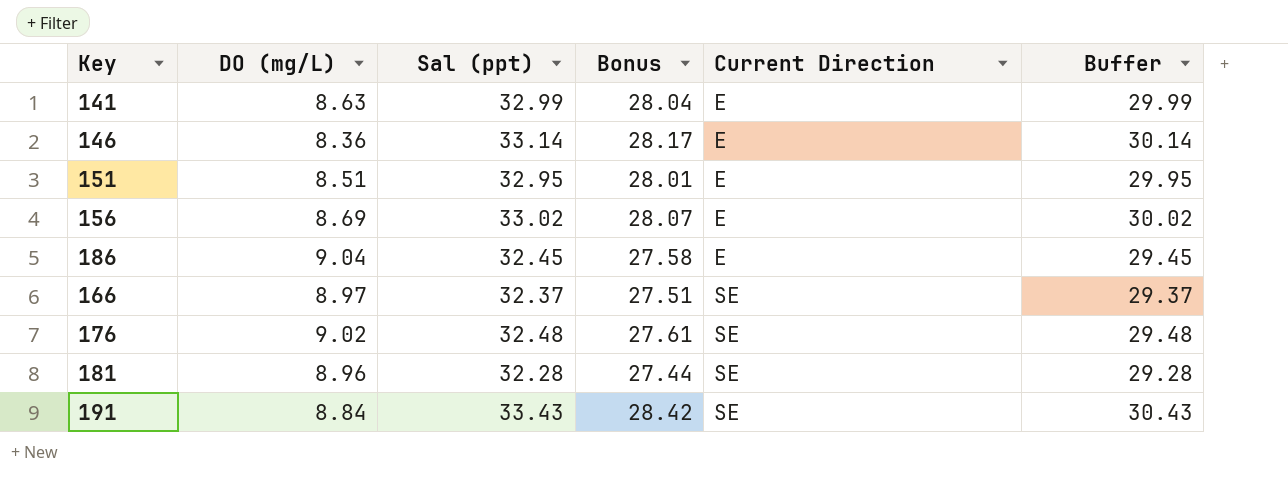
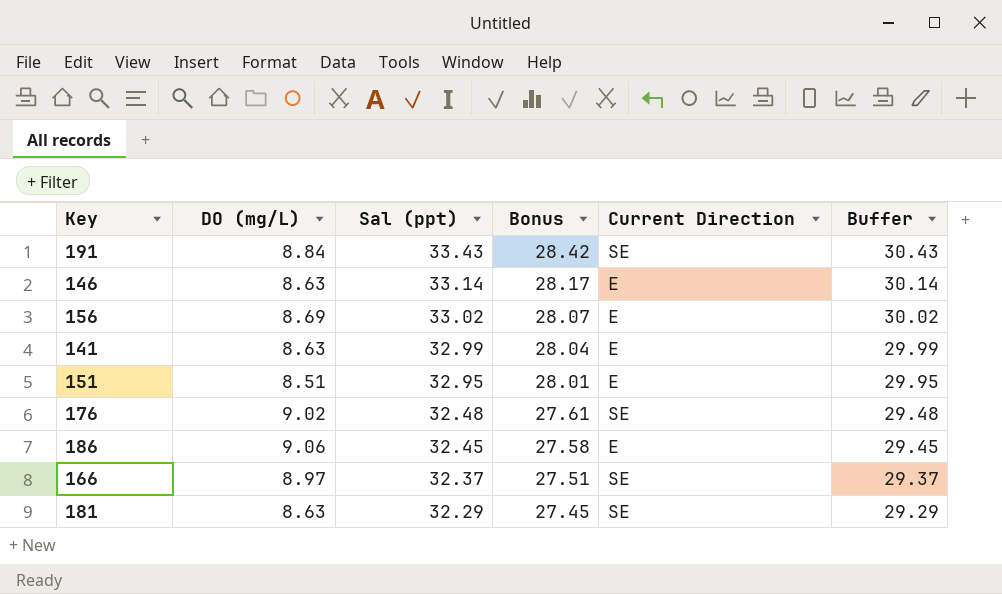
row order: Current Direction ascending -> Sal (ppt) descending
146 | DO (mg/L): 8.36 -> 8.63
186 | DO (mg/L): 9.04 -> 9.06
181 | DO (mg/L): 8.96 -> 8.63
181 | Sal (ppt): 32.28 -> 32.29
181 | Bonus: 27.44 -> 27.45
181 | Buffer: 29.28 -> 29.29

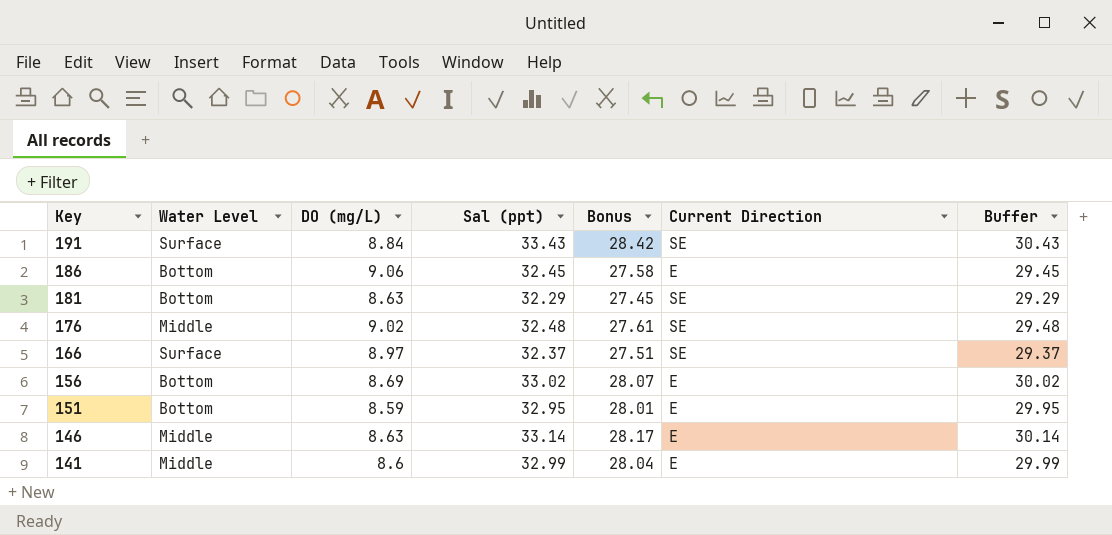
row order: Sal (ppt) descending -> Key descending
column Water Level | position: none -> 2
151 | DO (mg/L): 8.51 -> 8.59
141 | DO (mg/L): 8.63 -> 8.6

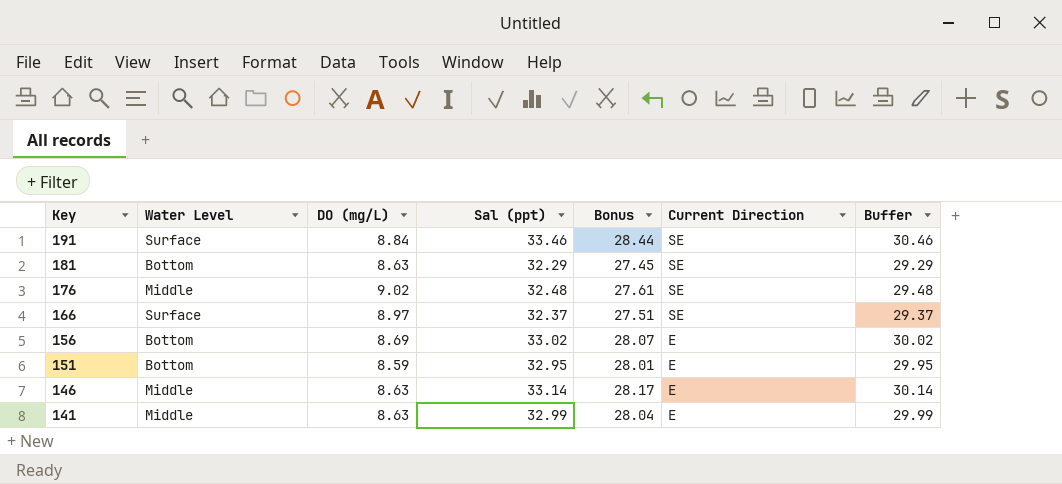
row 186: Bottom | 9.06 | 32.45 | 27.58 | E | 29.45 -> none
191 | Sal (ppt): 33.43 -> 33.46
191 | Bonus: 28.42 -> 28.44
191 | Buffer: 30.43 -> 30.46
141 | DO (mg/L): 8.6 -> 8.63

